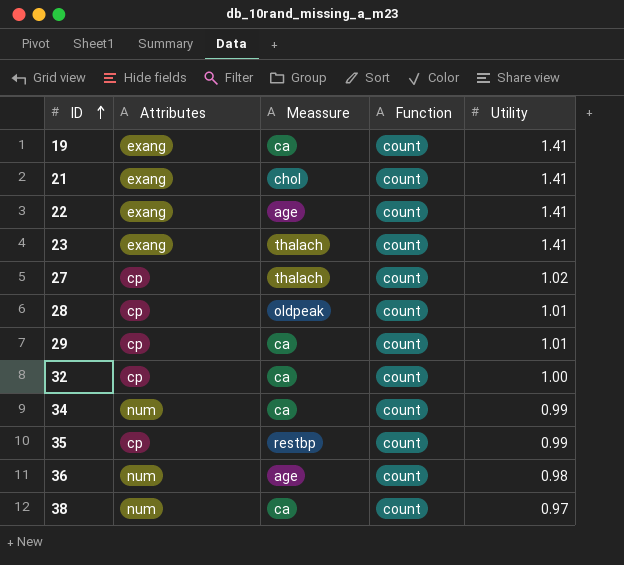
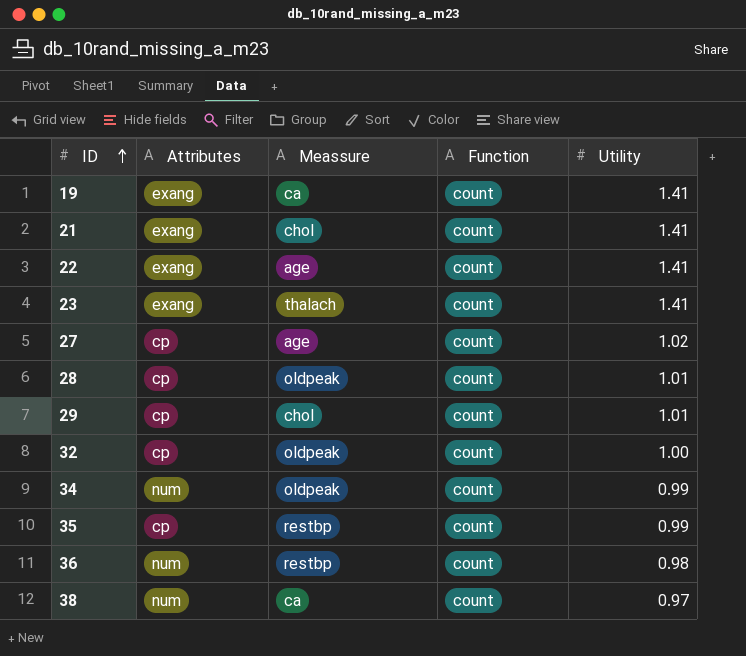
27 | Meassure: thalach -> age
29 | Meassure: ca -> chol
32 | Meassure: ca -> oldpeak
34 | Meassure: ca -> oldpeak
36 | Meassure: age -> restbp

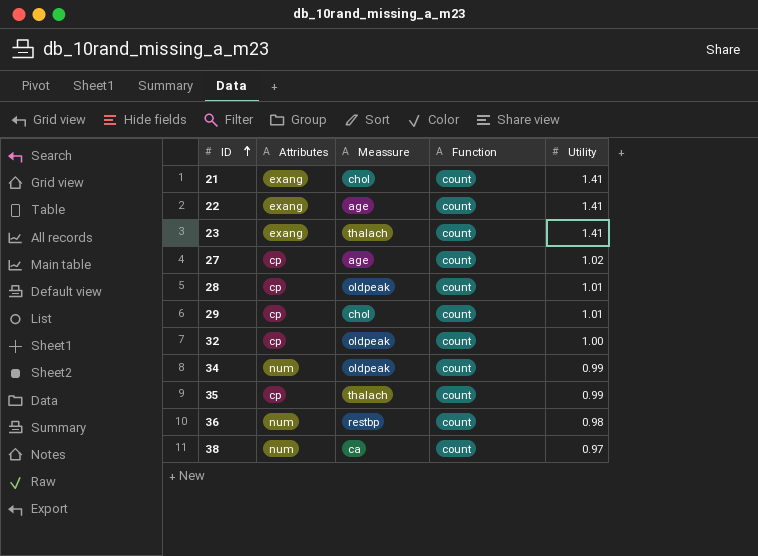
row 19: exang | ca | count | 1.41 -> none
35 | Meassure: restbp -> thalach

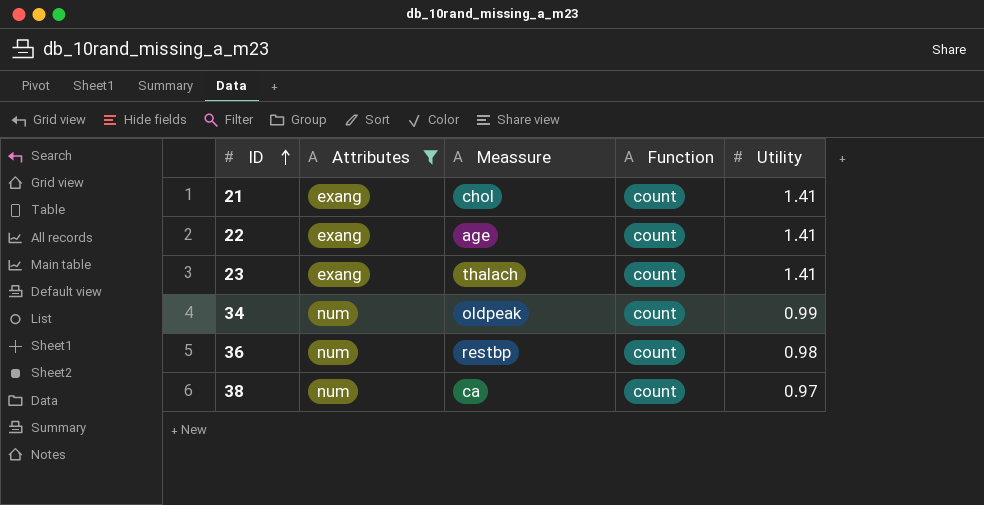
filter: none -> Attributes != cp

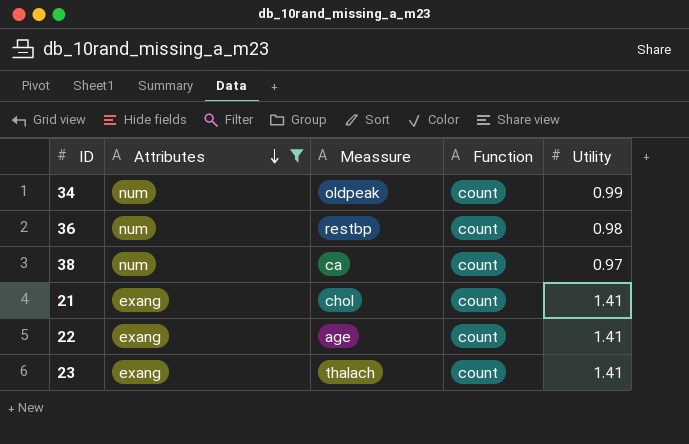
row order: ID ascending -> Attributes descending

